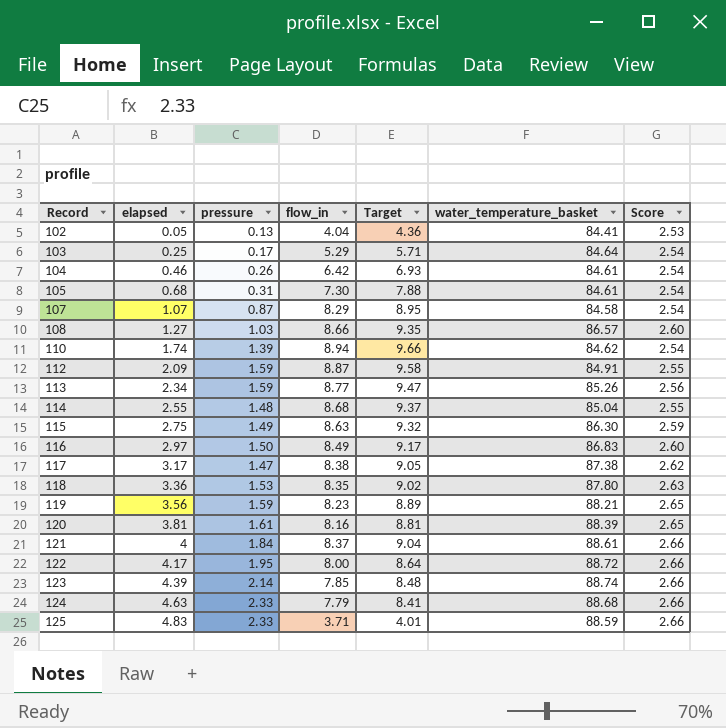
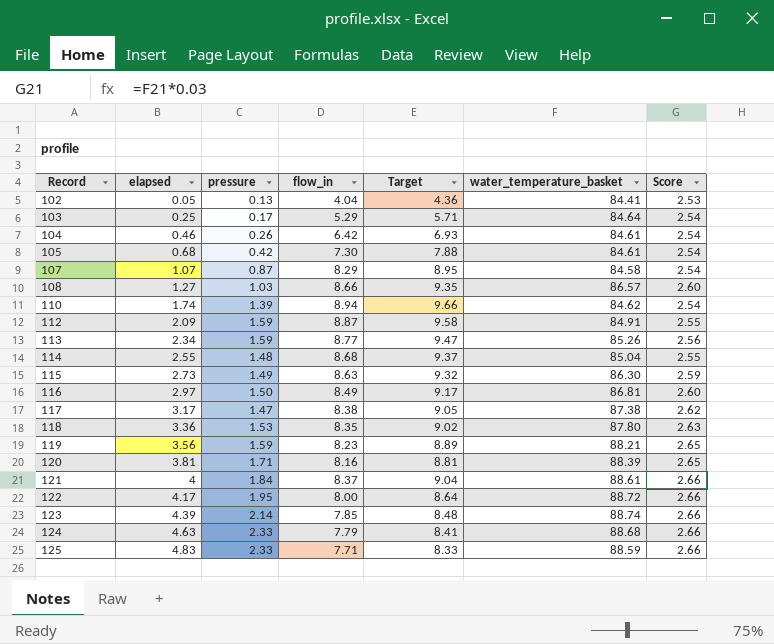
105 | pressure: 0.31 -> 0.42
115 | elapsed: 2.75 -> 2.73
116 | water_temperature_basket: 86.83 -> 86.81
120 | pressure: 1.61 -> 1.71
125 | flow_in: 3.71 -> 7.71
125 | Target: 4.01 -> 8.33

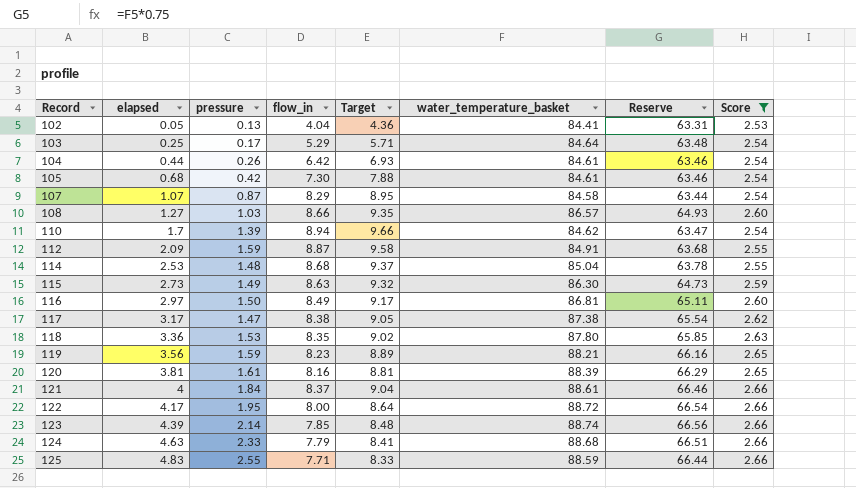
filter: none -> Score != 2.56
column Reserve | formula: none -> [water_temperature_basket] * 0.75
104 | elapsed: 0.46 -> 0.44
110 | elapsed: 1.74 -> 1.7
114 | elapsed: 2.55 -> 2.53
120 | pressure: 1.71 -> 1.61
125 | pressure: 2.33 -> 2.55

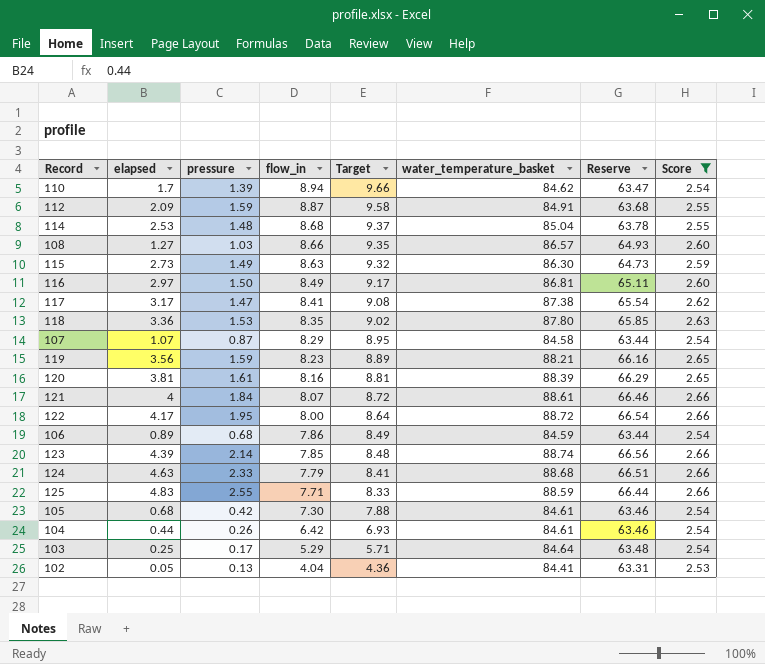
row order: Record ascending -> flow_in descending
117 | flow_in: 8.38 -> 8.41
117 | Target: 9.05 -> 9.08
121 | flow_in: 8.37 -> 8.07
121 | Target: 9.04 -> 8.72
row 106: none -> 0.89 | 0.68 | 7.86 | 8.49 | 84.59 | 63.44 | 2.54

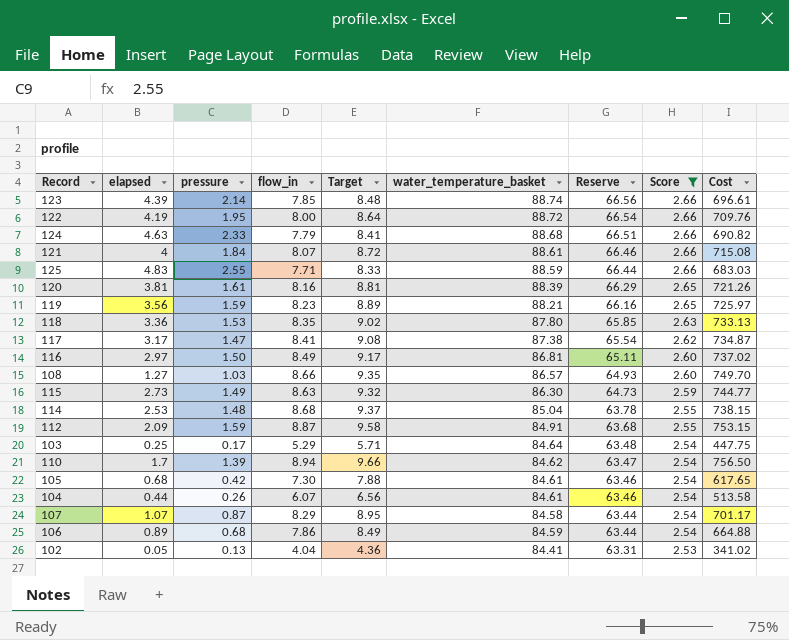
row order: flow_in descending -> Reserve descending
column Cost | formula: none -> [flow_in] * [water_temperature_basket]
122 | elapsed: 4.17 -> 4.19
104 | flow_in: 6.42 -> 6.07
104 | Target: 6.93 -> 6.56

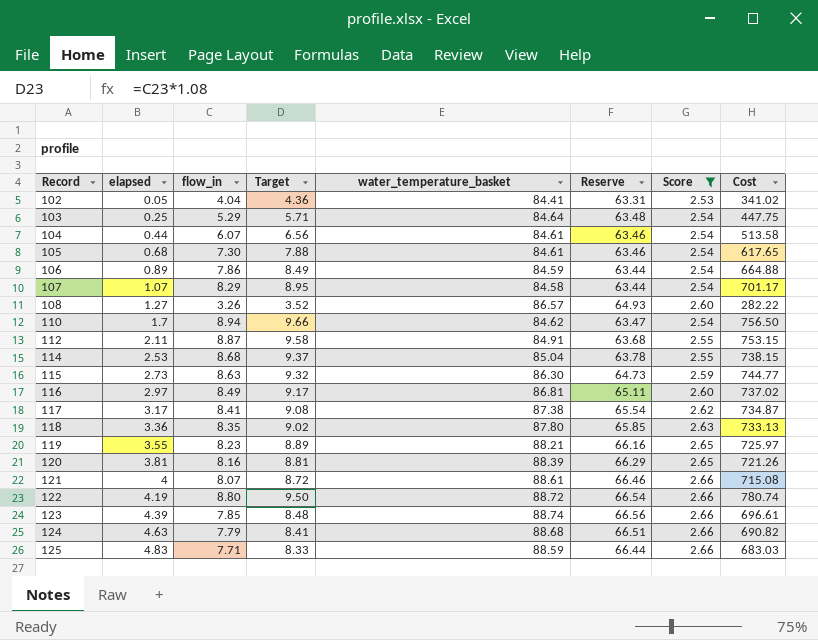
row order: Reserve descending -> Record ascending
column pressure | position: 3 -> none
108 | flow_in: 8.66 -> 3.26
108 | Target: 9.35 -> 3.52
108 | Cost: 749.70 -> 282.22
112 | elapsed: 2.09 -> 2.11
119 | elapsed: 3.56 -> 3.55
122 | flow_in: 8.00 -> 8.80
122 | Target: 8.64 -> 9.50
122 | Cost: 709.76 -> 780.74

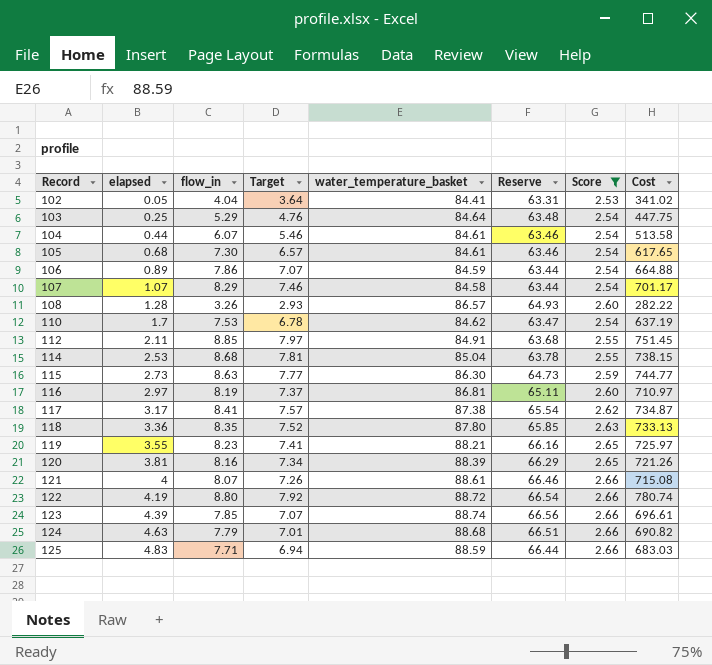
column Target | formula: [flow_in] * 1.08 -> [flow_in] * 0.9
108 | elapsed: 1.27 -> 1.28
110 | flow_in: 8.94 -> 7.53
110 | Cost: 756.50 -> 637.19
112 | flow_in: 8.87 -> 8.85
112 | Cost: 753.15 -> 751.45
116 | flow_in: 8.49 -> 8.19
116 | Cost: 737.02 -> 710.97

